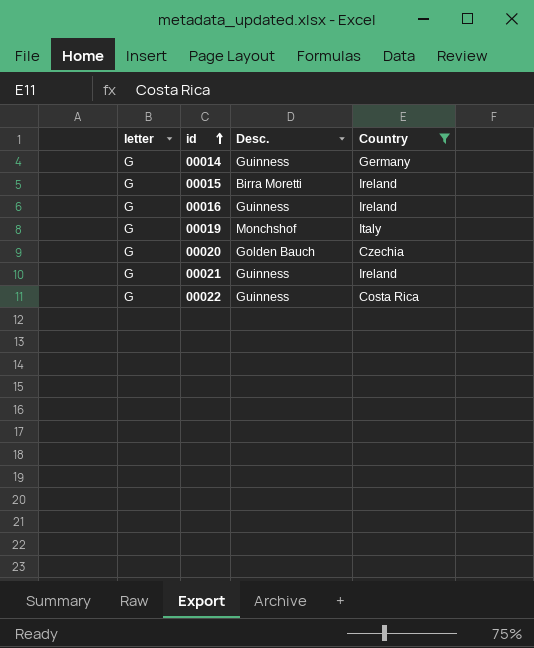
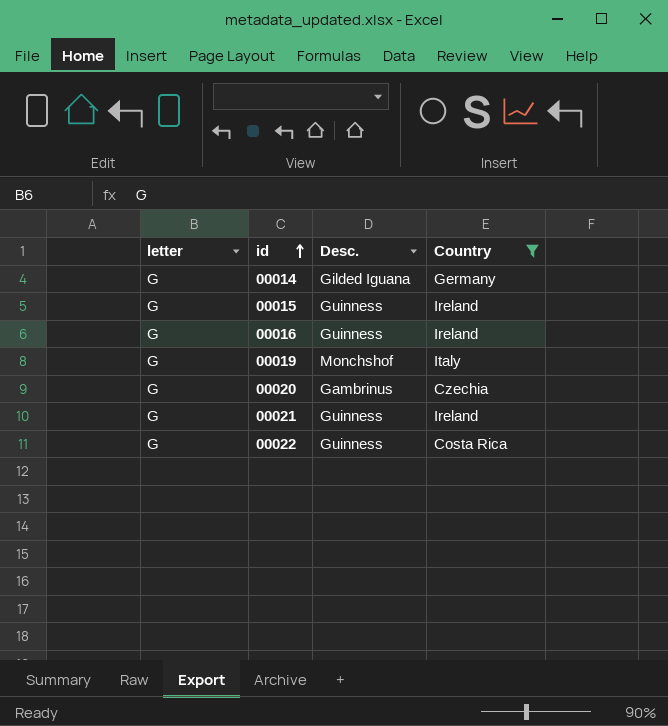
00014 | Desc.: Guinness -> Gilded Iguana
00015 | Desc.: Birra Moretti -> Guinness
00020 | Desc.: Golden Bauch -> Gambrinus

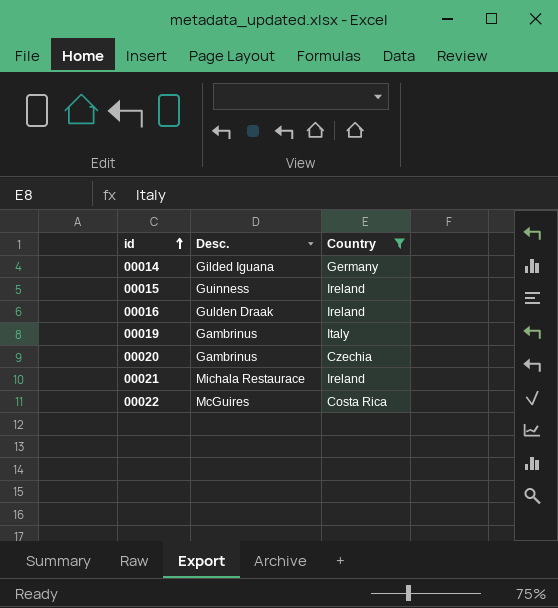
column letter | position: 1 -> none
00016 | Desc.: Guinness -> Gulden Draak
00019 | Desc.: Monchshof -> Gambrinus
00021 | Desc.: Guinness -> Michala Restaurace
00022 | Desc.: Guinness -> McGuires

